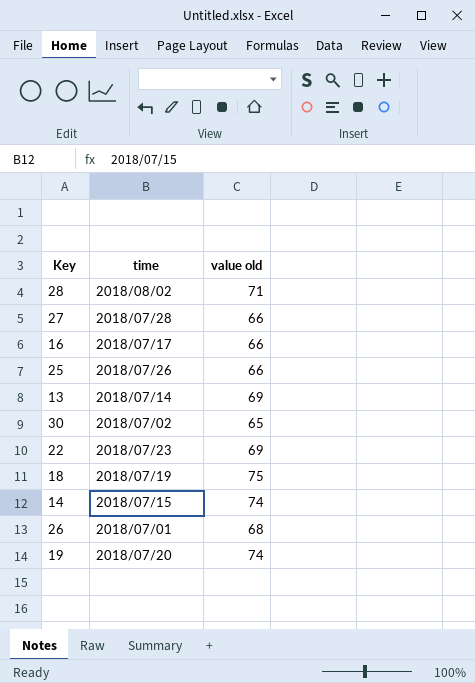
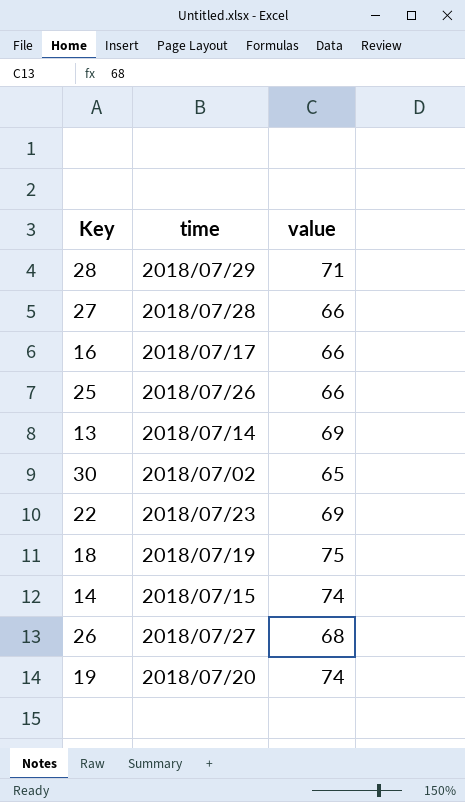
column name: value old -> value
28 | time: 2018/08/02 -> 2018/07/29
26 | time: 2018/07/01 -> 2018/07/27

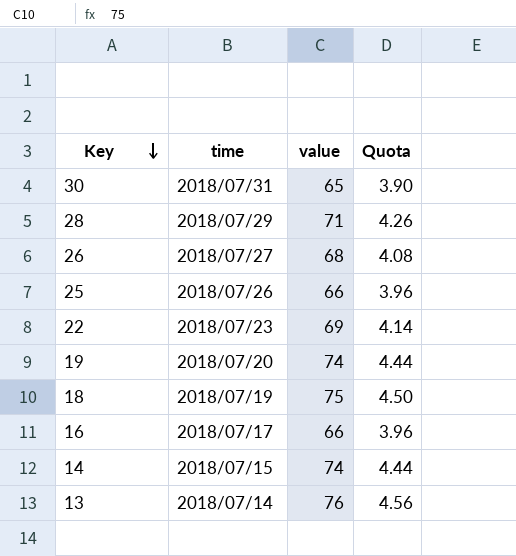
row order: none -> Key descending
column Quota | formula: none -> [value] * 0.06
row 27: 2018/07/28 | 66 -> none
30 | time: 2018/07/02 -> 2018/07/31
13 | value: 69 -> 76

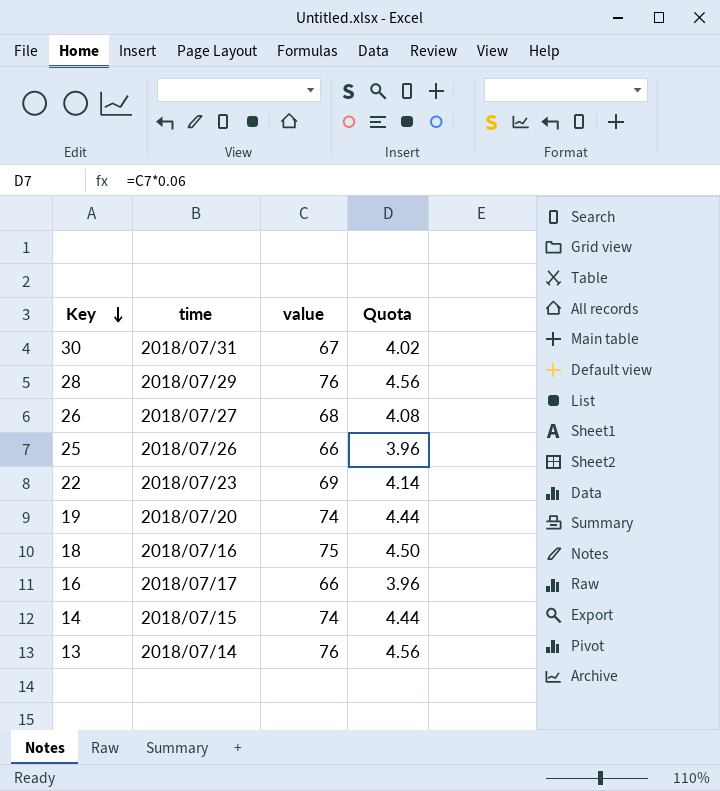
30 | value: 65 -> 67
30 | Quota: 3.90 -> 4.02
28 | value: 71 -> 76
28 | Quota: 4.26 -> 4.56
18 | time: 2018/07/19 -> 2018/07/16

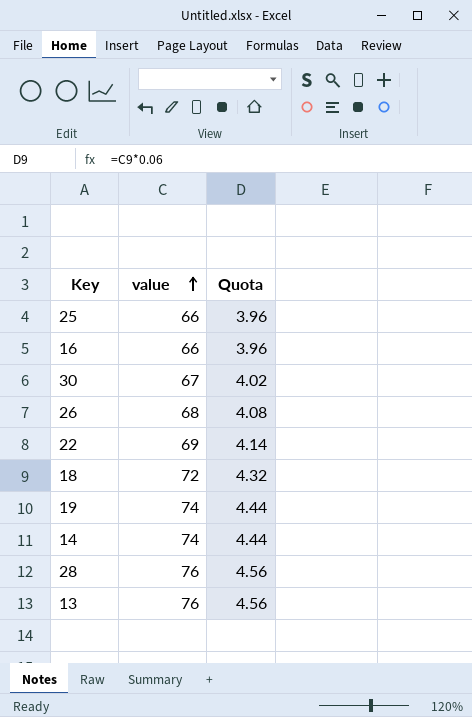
row order: Key descending -> value ascending
column time | position: 2 -> none
18 | value: 75 -> 72
18 | Quota: 4.50 -> 4.32

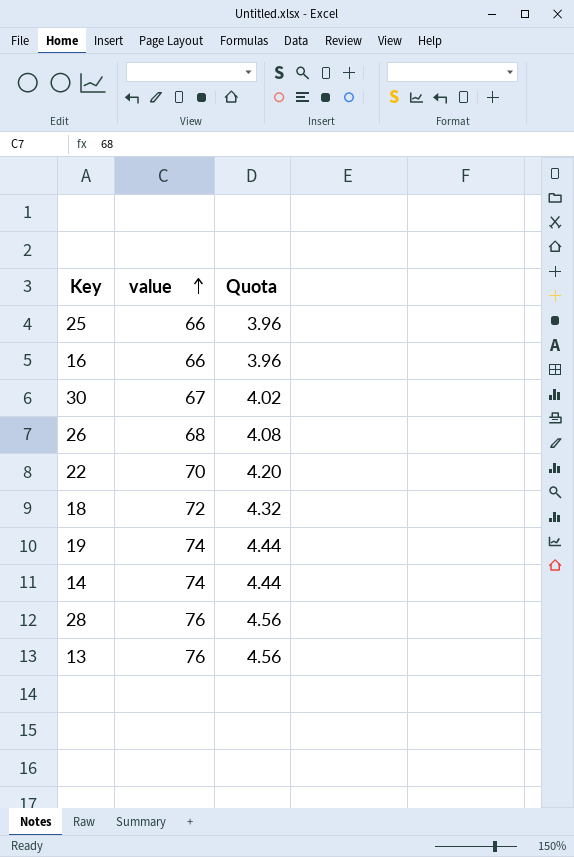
22 | value: 69 -> 70
22 | Quota: 4.14 -> 4.20

